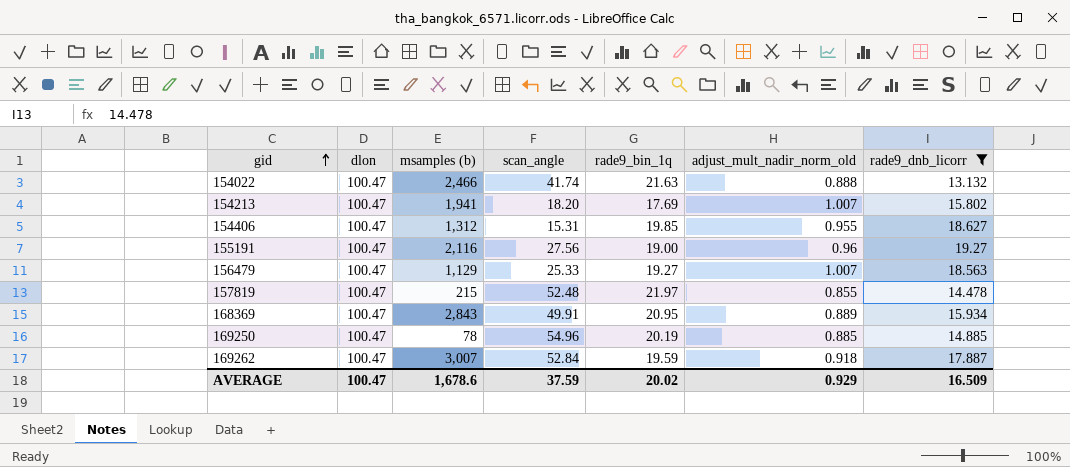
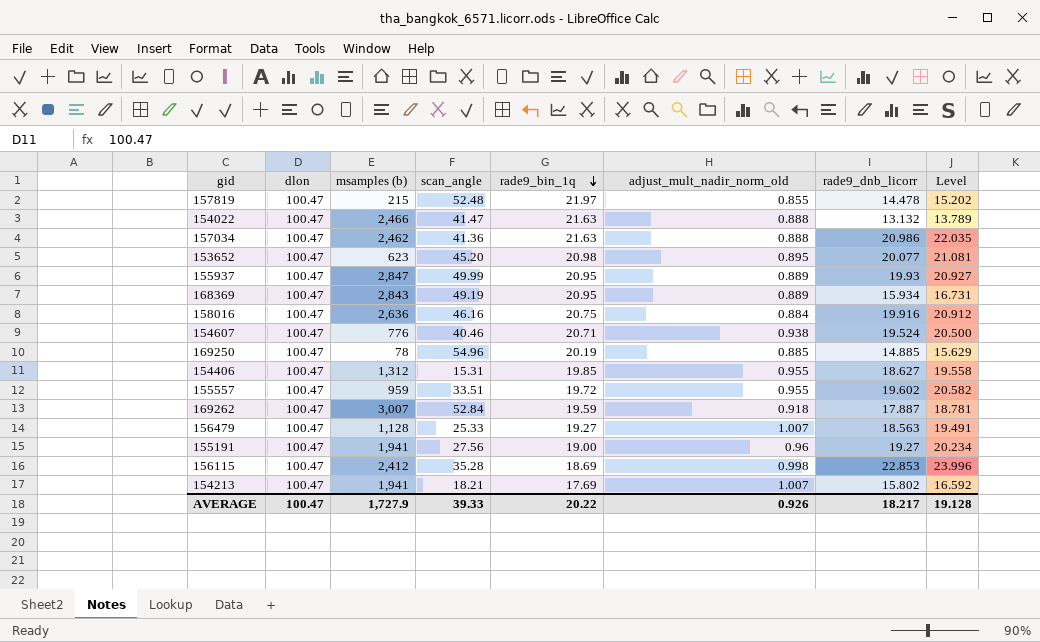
filter: rade9_dnb_licorr <= 19.27 -> none
row order: gid ascending -> rade9_bin_1q descending
column Level | formula: none -> [rade9_dnb_licorr] * 1.05
154022 | scan_angle: 41.74 -> 41.47
168369 | scan_angle: 49.91 -> 49.19
156479 | msamples (b): 1,129 -> 1,128
155191 | msamples (b): 2,116 -> 1,941
154213 | scan_angle: 18.20 -> 18.21
AVERAGE | msamples (b): 1,678.6 -> 1,727.9
AVERAGE | scan_angle: 37.59 -> 39.33
AVERAGE | rade9_bin_1q: 20.02 -> 20.22
AVERAGE | adjust_mult_nadir_norm_old: 0.929 -> 0.926
AVERAGE | rade9_dnb_licorr: 16.509 -> 18.217

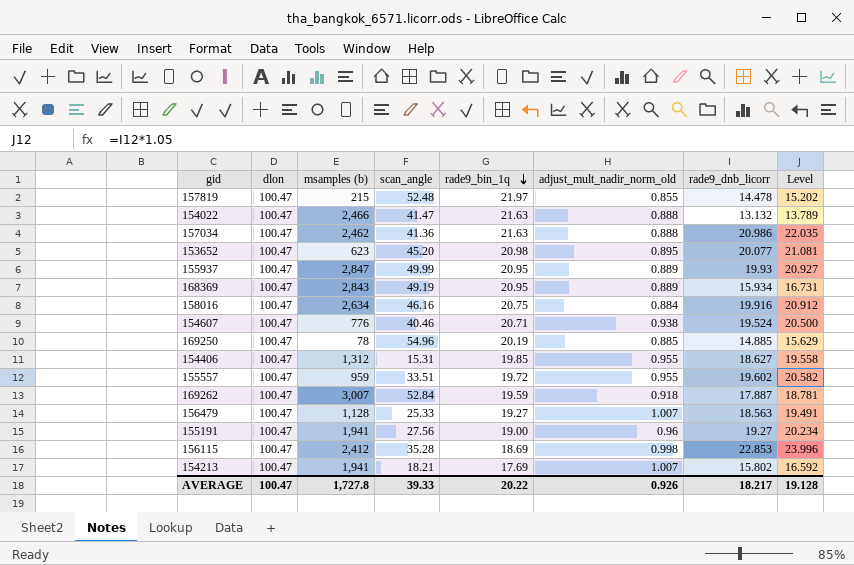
158016 | msamples (b): 2,636 -> 2,634
AVERAGE | msamples (b): 1,727.9 -> 1,727.8

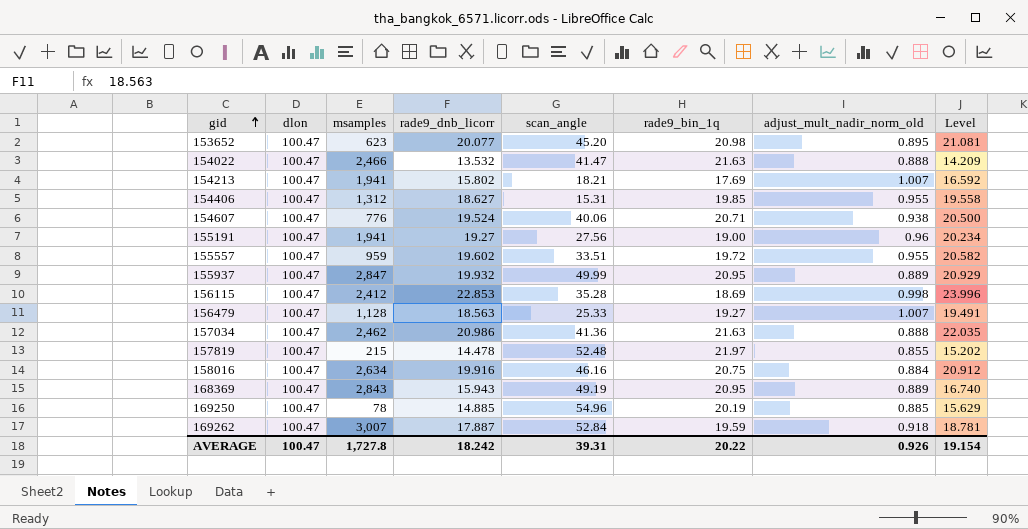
row order: rade9_bin_1q descending -> gid ascending
column name: msamples (b) -> msamples
column rade9_dnb_licorr | position: 7 -> 4
154022 | rade9_dnb_licorr: 13.132 -> 13.532
154022 | Level: 13.789 -> 14.209
154607 | scan_angle: 40.46 -> 40.06
155937 | rade9_dnb_licorr: 19.93 -> 19.932
155937 | Level: 20.927 -> 20.929
168369 | rade9_dnb_licorr: 15.934 -> 15.943
168369 | Level: 16.731 -> 16.740
AVERAGE | rade9_dnb_licorr: 18.217 -> 18.242
AVERAGE | scan_angle: 39.33 -> 39.31
AVERAGE | Level: 19.128 -> 19.154

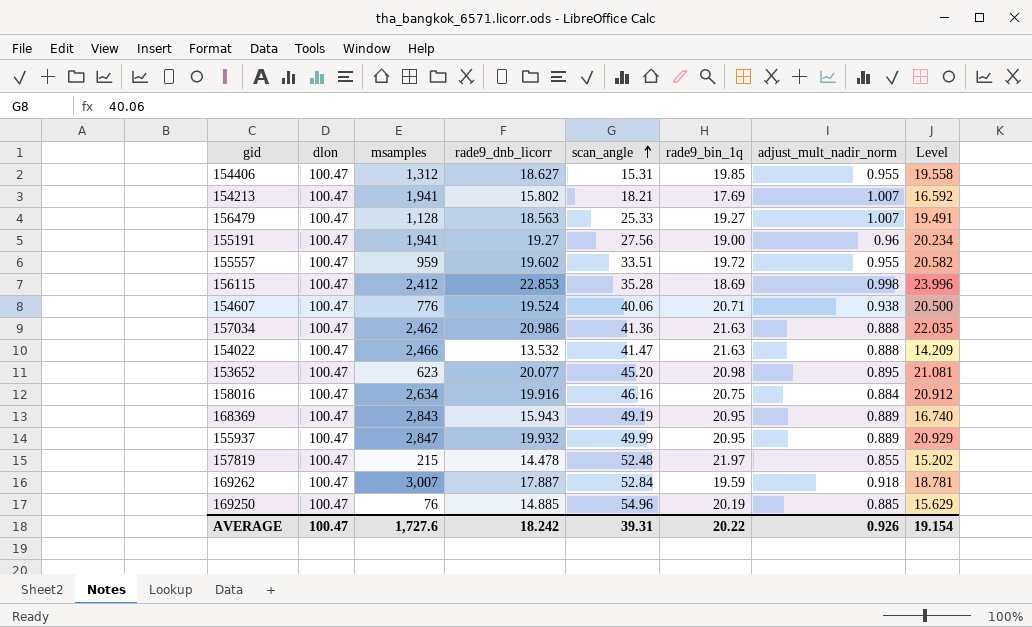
row order: gid ascending -> scan_angle ascending
column name: adjust_mult_nadir_norm_old -> adjust_mult_nadir_norm
169250 | msamples: 78 -> 76
AVERAGE | msamples: 1,727.8 -> 1,727.6

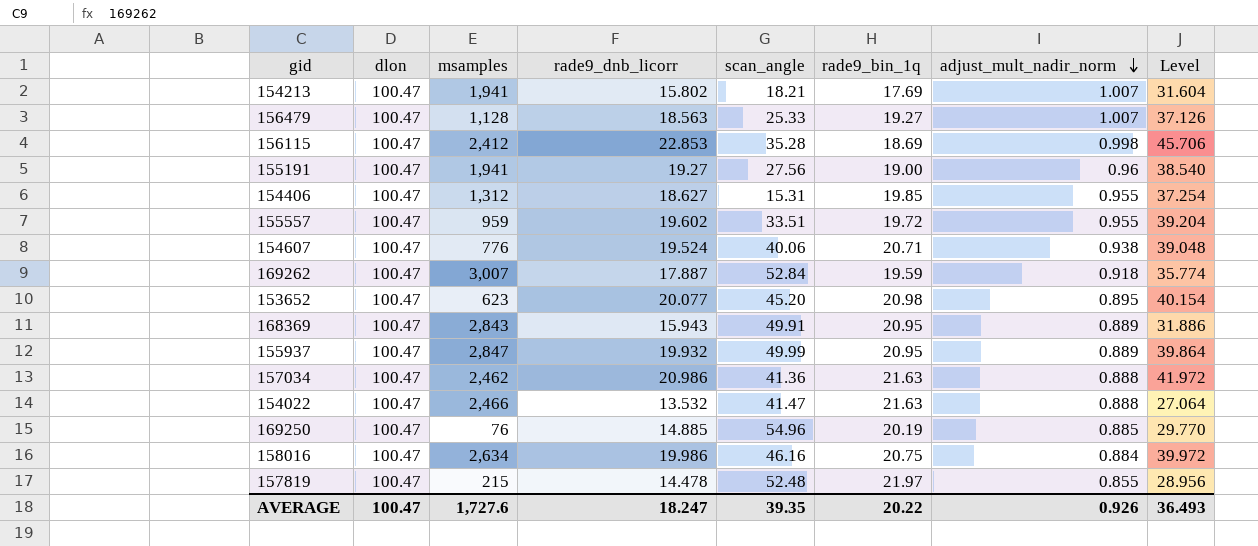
row order: scan_angle ascending -> adjust_mult_nadir_norm descending
column Level | formula: [rade9_dnb_licorr] * 1.05 -> [rade9_dnb_licorr] * 2
168369 | scan_angle: 49.19 -> 49.91
158016 | rade9_dnb_licorr: 19.916 -> 19.986
AVERAGE | rade9_dnb_licorr: 18.242 -> 18.247
AVERAGE | scan_angle: 39.31 -> 39.35
AVERAGE | Level: 19.154 -> 36.493

